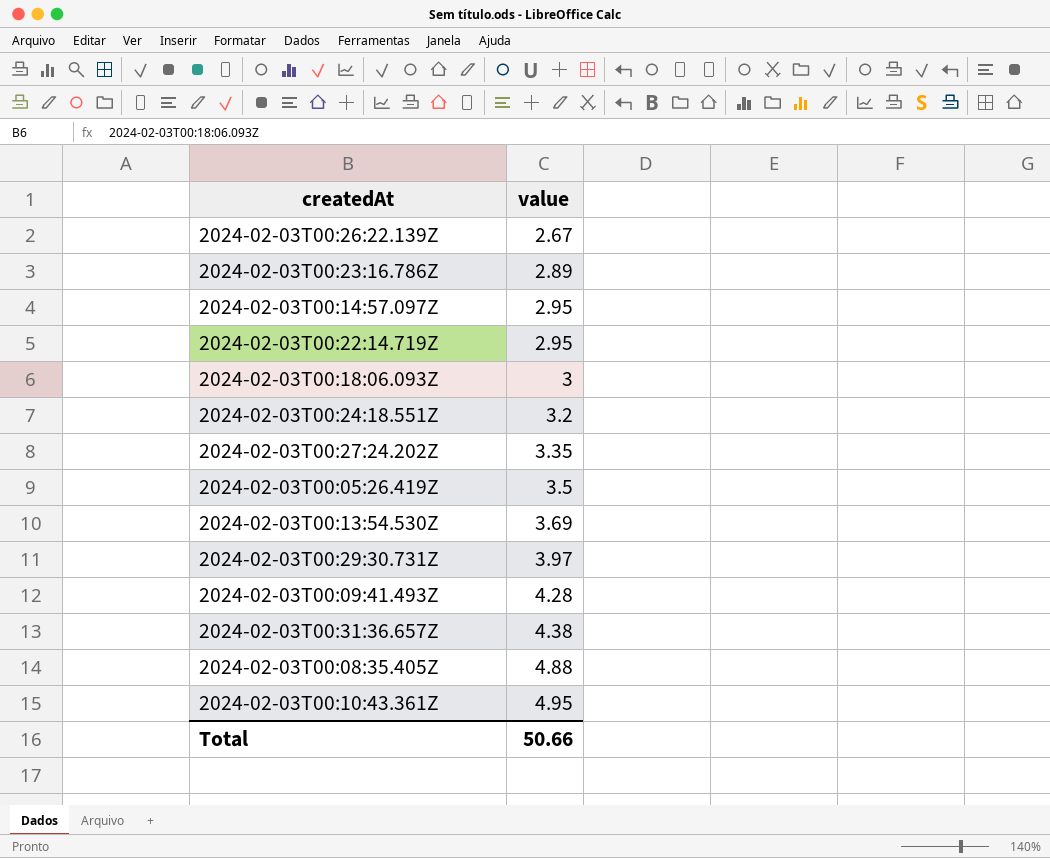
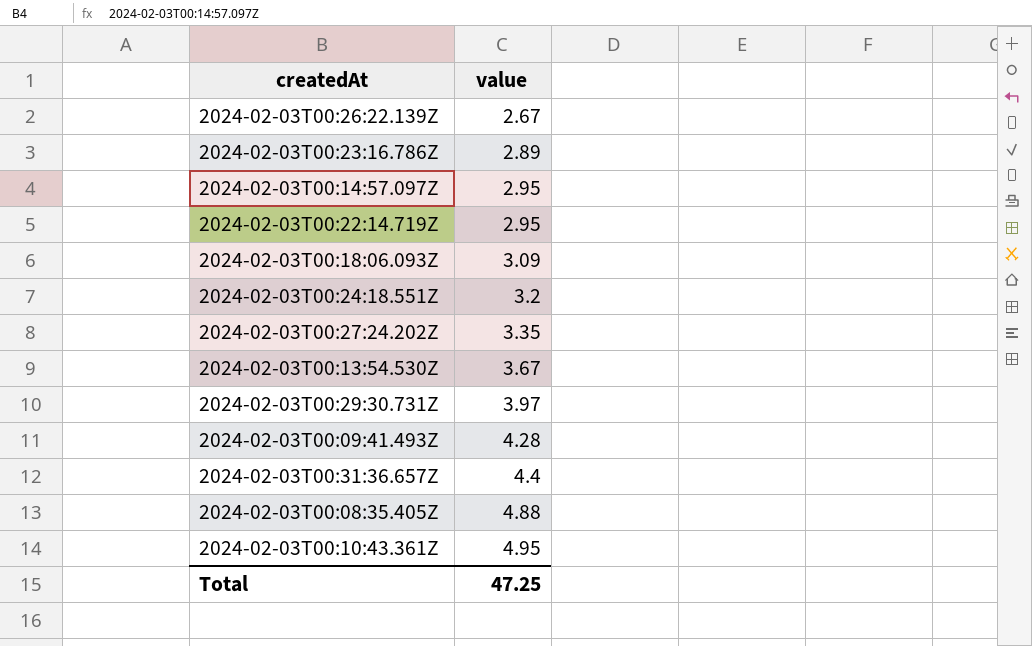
row 2024-02-03T00:05:26.419Z: 3.5 -> none
2024-02-03T00:18:06.093Z | value: 3 -> 3.09
2024-02-03T00:13:54.530Z | value: 3.69 -> 3.67
2024-02-03T00:31:36.657Z | value: 4.38 -> 4.4
Total | value: 50.66 -> 47.25

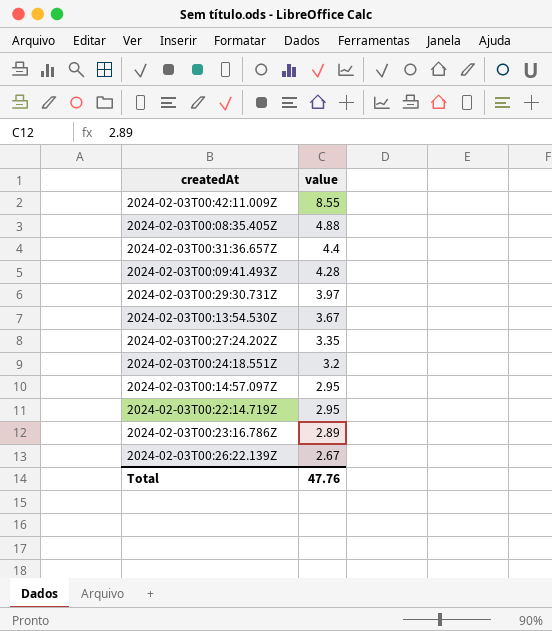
row order: value ascending -> value descending
row 2024-02-03T00:18:06.093Z: 3.09 -> none
row 2024-02-03T00:10:43.361Z: 4.95 -> none
row 2024-02-03T00:42:11.009Z: none -> 8.55
Total | value: 47.25 -> 47.76

